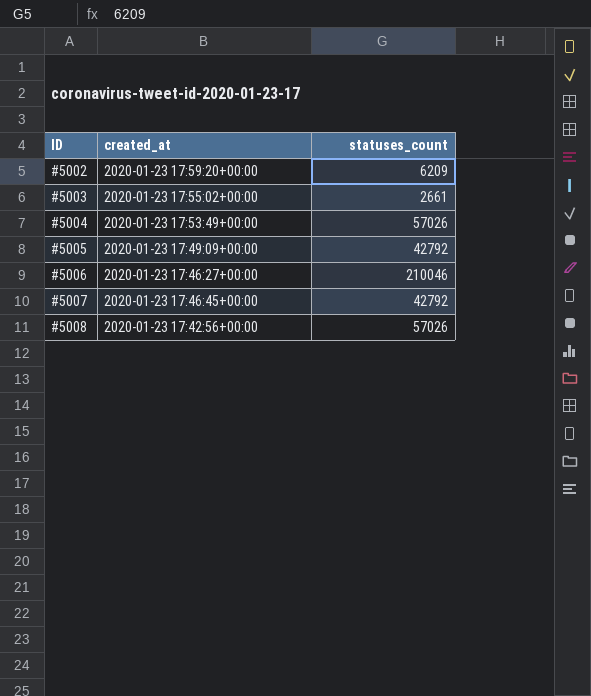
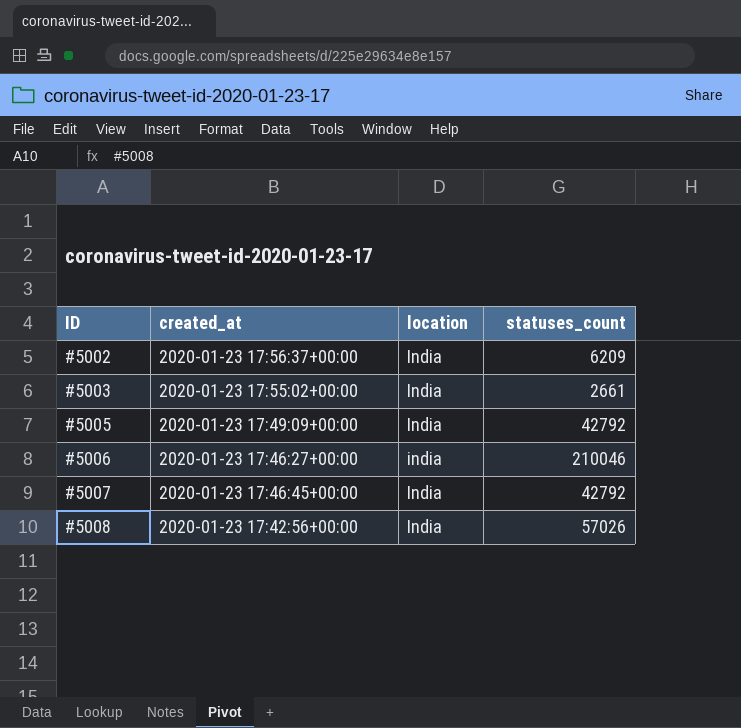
column location | position: none -> 3
row #5004: 2020-01-23 17:53:49+00:00 | 57026 -> none
#5002 | created_at: 2020-01-23 17:59:20+00:00 -> 2020-01-23 17:56:37+00:00

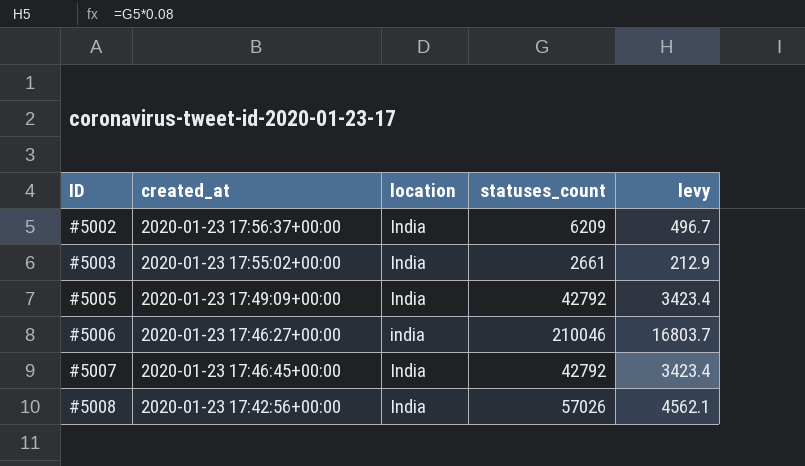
column levy | formula: none -> [statuses_count] * 0.08

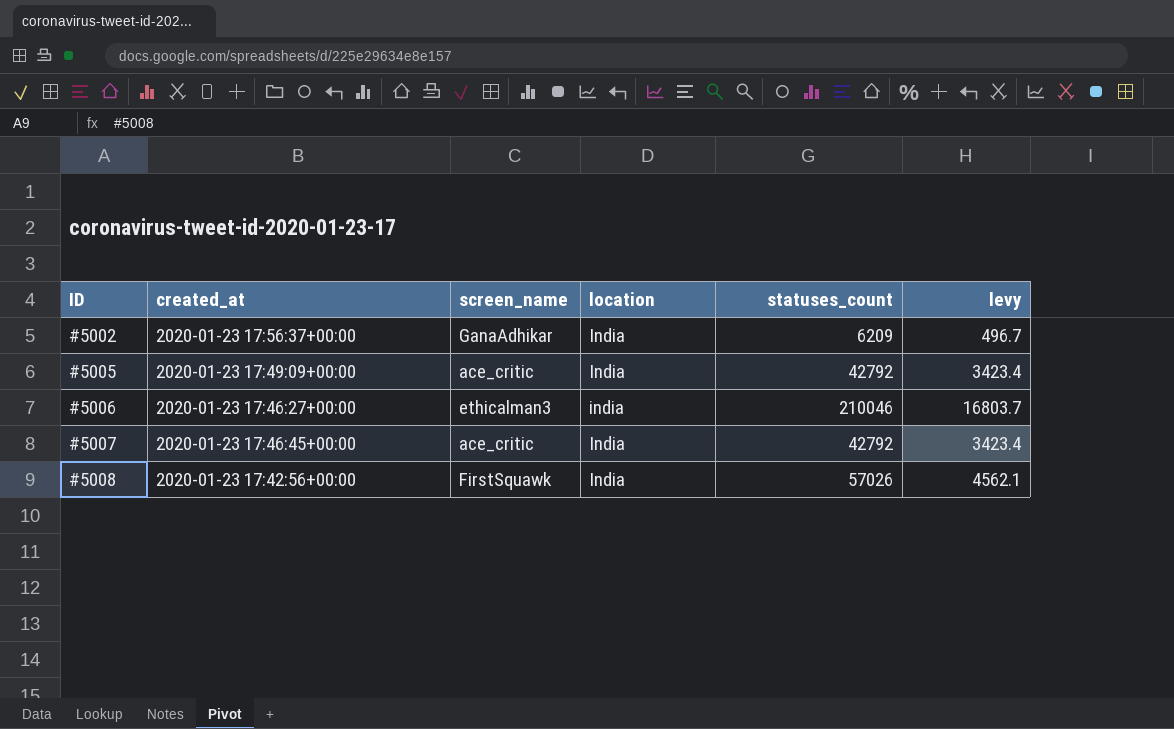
column screen_name | position: none -> 3
row #5003: 2020-01-23 17:55:02+00:00 | India | 2661 | 212.9 -> none

